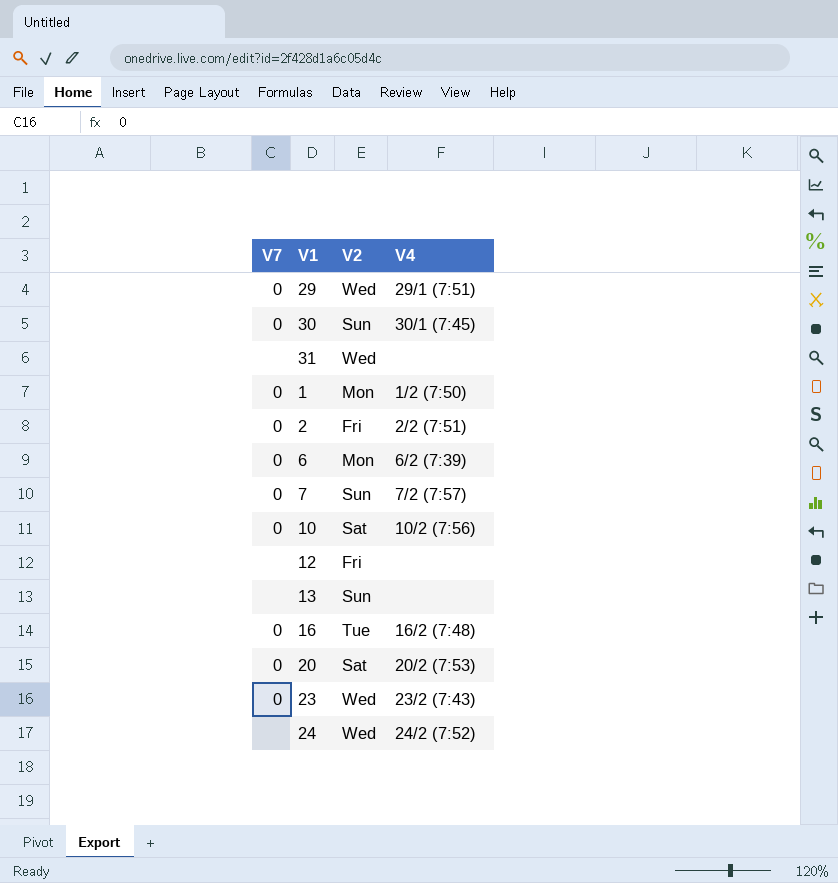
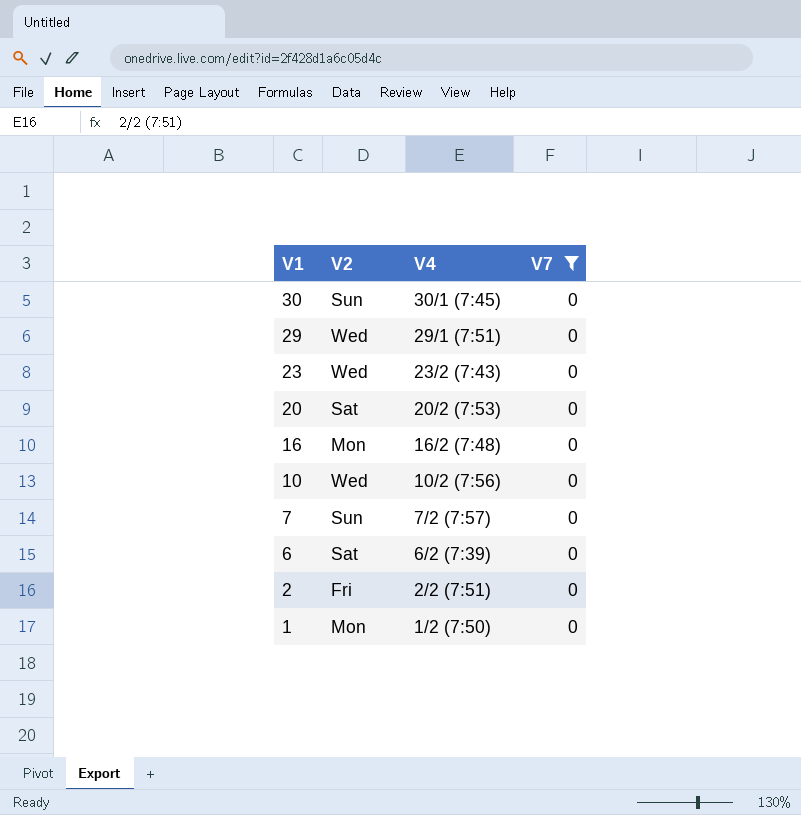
filter: none -> V7 = 0
row order: none -> V1 descending
column V7 | position: 1 -> 4
16 | V2: Tue -> Mon
10 | V2: Sat -> Wed
6 | V2: Mon -> Sat

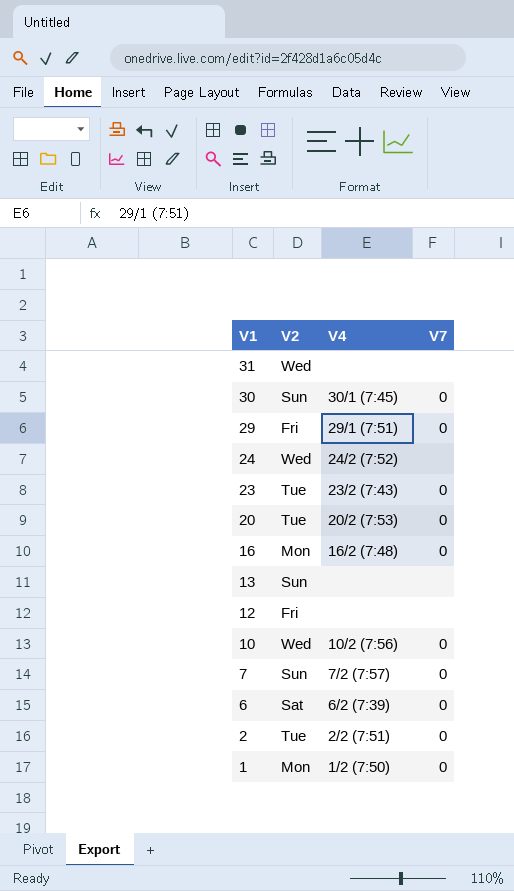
filter: V7 = 0 -> none
29 | V2: Wed -> Fri
23 | V2: Wed -> Tue
20 | V2: Sat -> Tue
2 | V2: Fri -> Tue

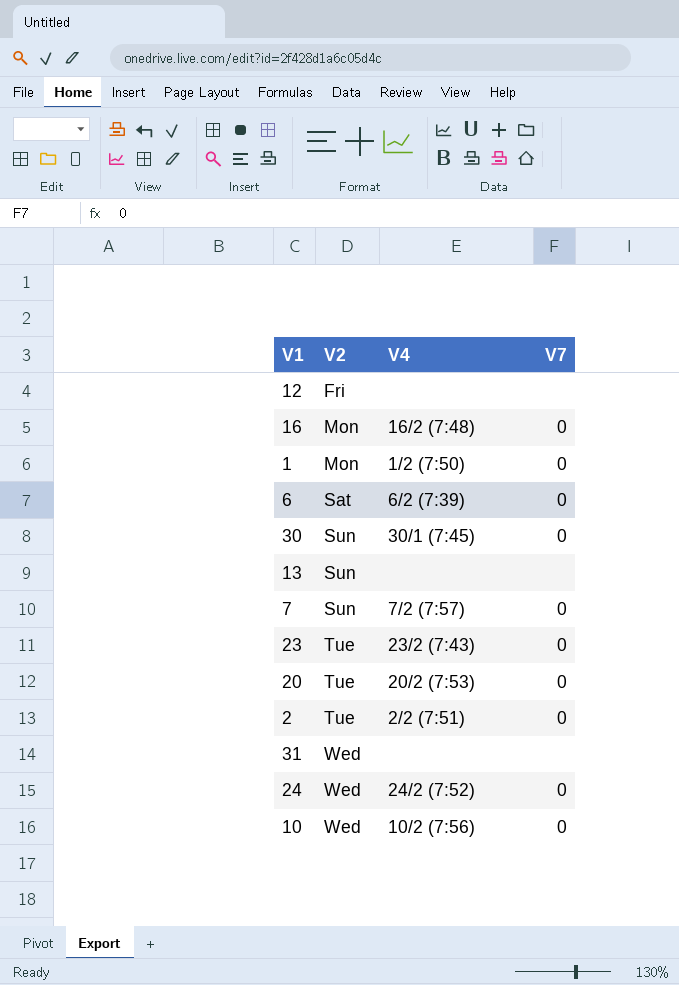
row order: V1 descending -> V2 ascending
row 29: Fri | 29/1 (7:51) | 0 -> none
24 | V7: none -> 0

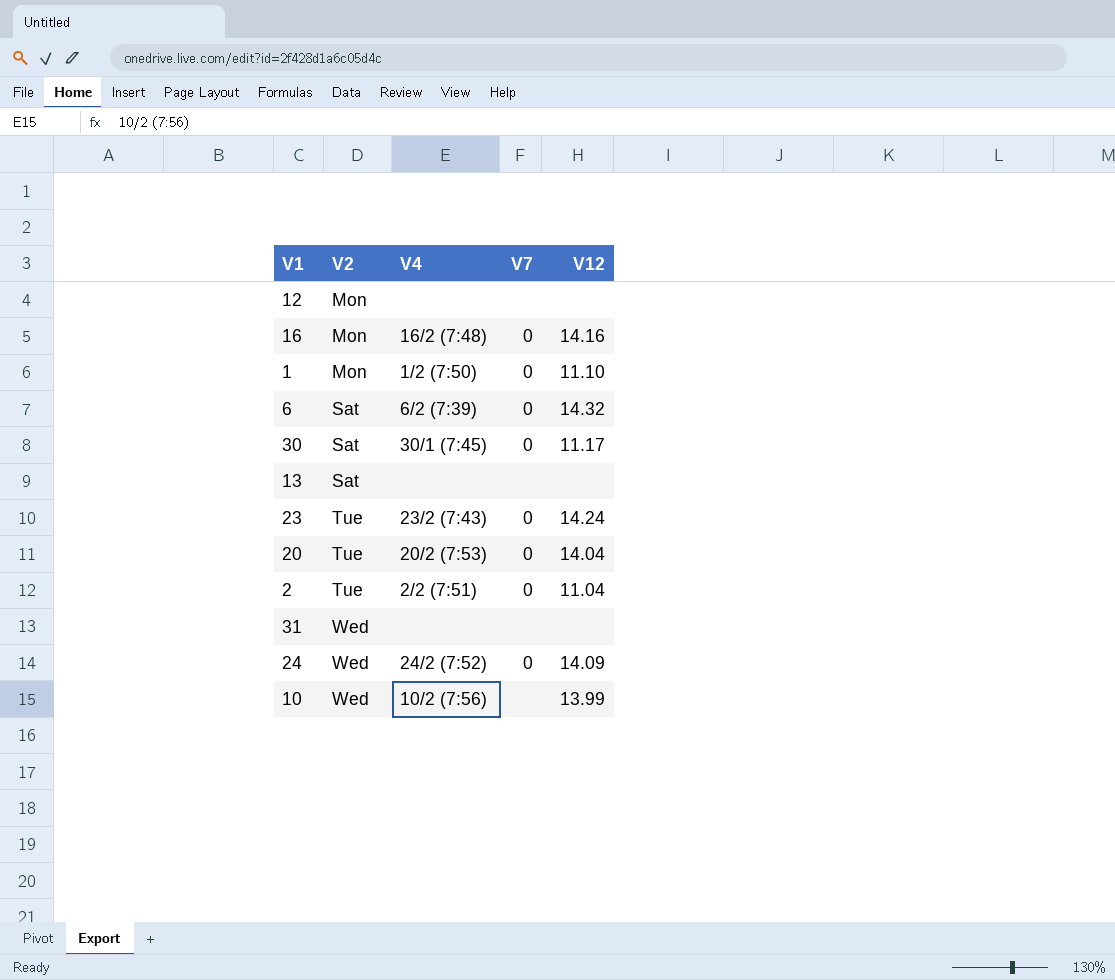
column V12 | position: none -> 5
row 7: Sun | 7/2 (7:57) | 0 -> none
12 | V2: Fri -> Mon
30 | V2: Sun -> Sat
13 | V2: Sun -> Sat
10 | V7: 0 -> none

